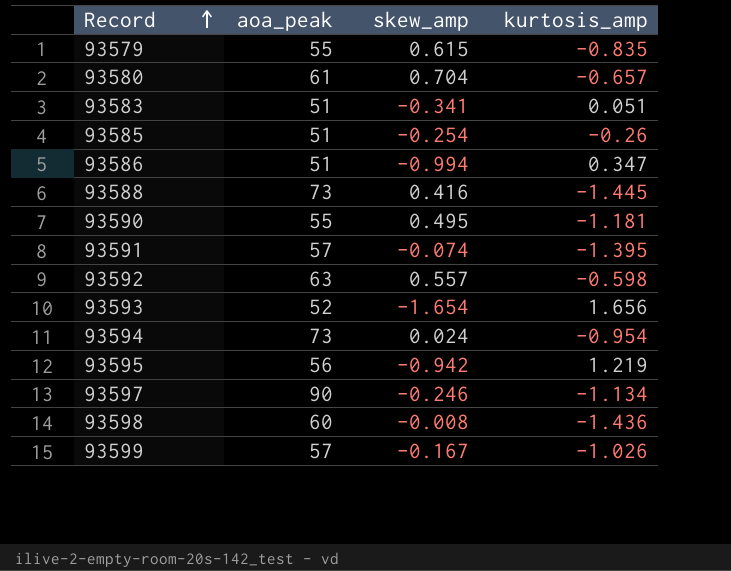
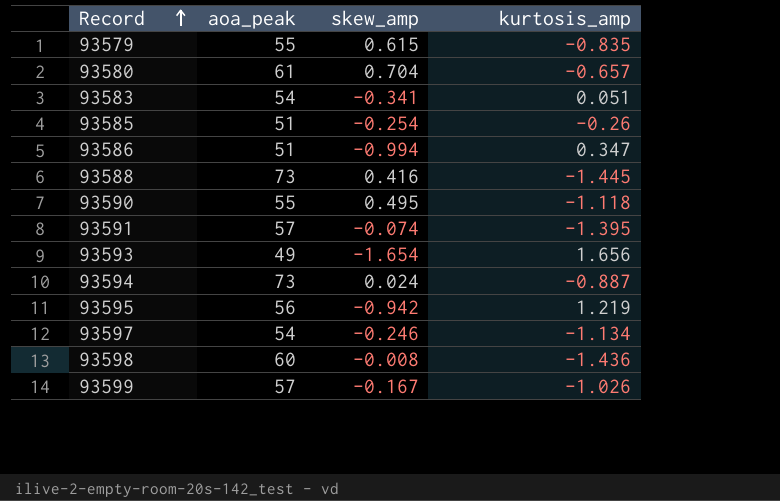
row 93592: 63 | 0.557 | -0.598 -> none
93583 | aoa_peak: 51 -> 54
93590 | kurtosis_amp: -1.181 -> -1.118
93593 | aoa_peak: 52 -> 49
93594 | kurtosis_amp: -0.954 -> -0.887
93597 | aoa_peak: 90 -> 54

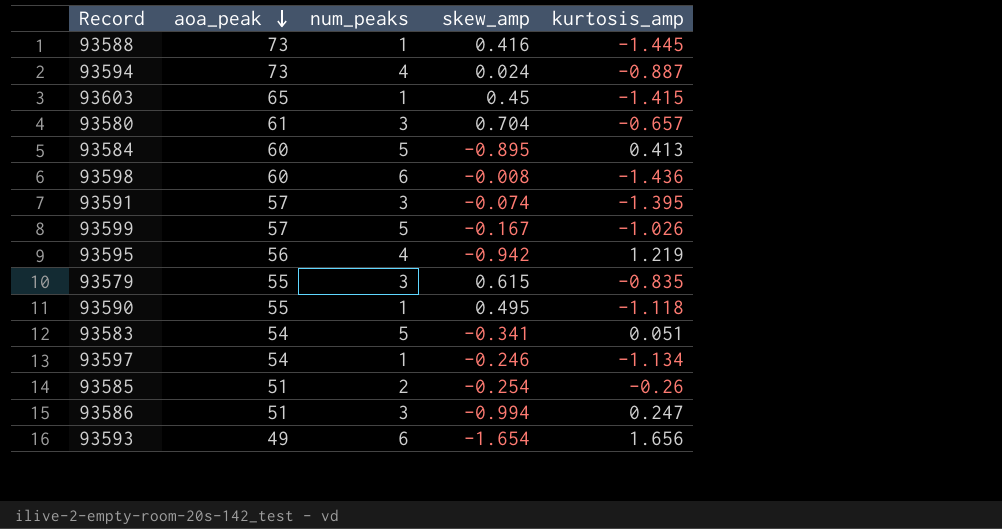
row order: Record ascending -> aoa_peak descending
column num_peaks | position: none -> 3
row 93603: none -> 65 | 1 | 0.45 | -1.415
row 93584: none -> 60 | 5 | -0.895 | 0.413
93586 | kurtosis_amp: 0.347 -> 0.247

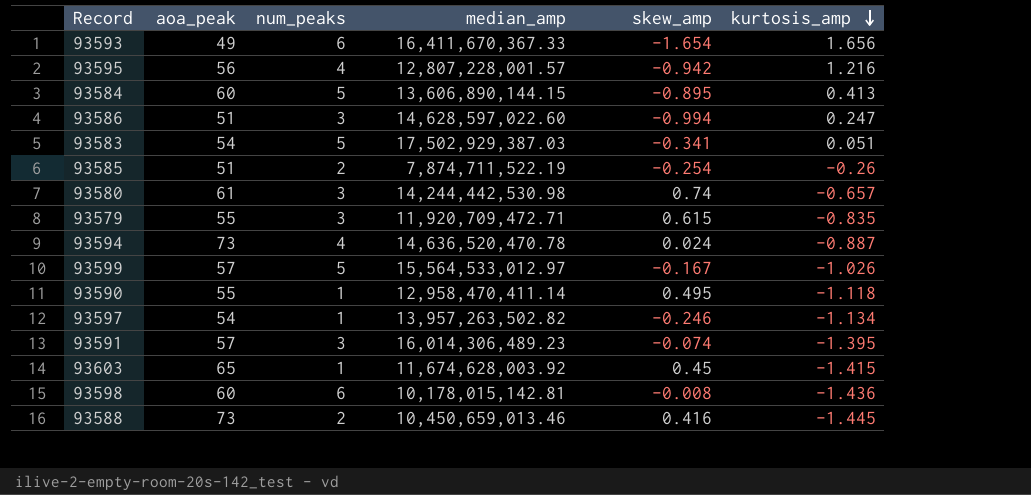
row order: aoa_peak descending -> kurtosis_amp descending
column median_amp | position: none -> 4
93595 | kurtosis_amp: 1.219 -> 1.216
93580 | skew_amp: 0.704 -> 0.74
93588 | num_peaks: 1 -> 2

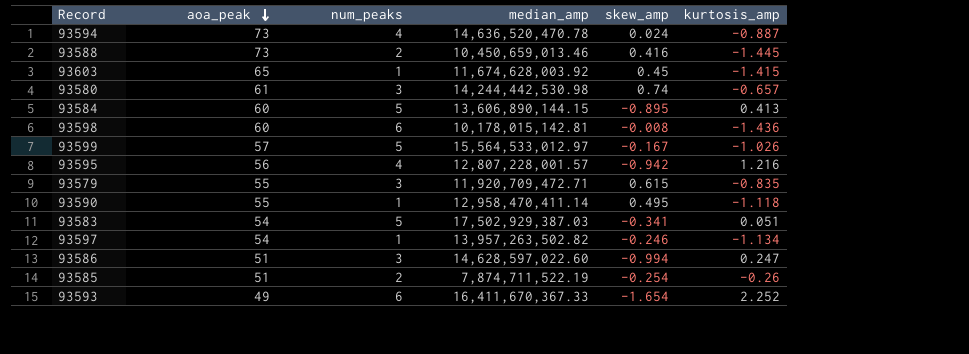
row order: kurtosis_amp descending -> aoa_peak descending
row 93591: 57 | 3 | 16,014,306,489.23 | -0.074 | -1.395 -> none
93593 | kurtosis_amp: 1.656 -> 2.252

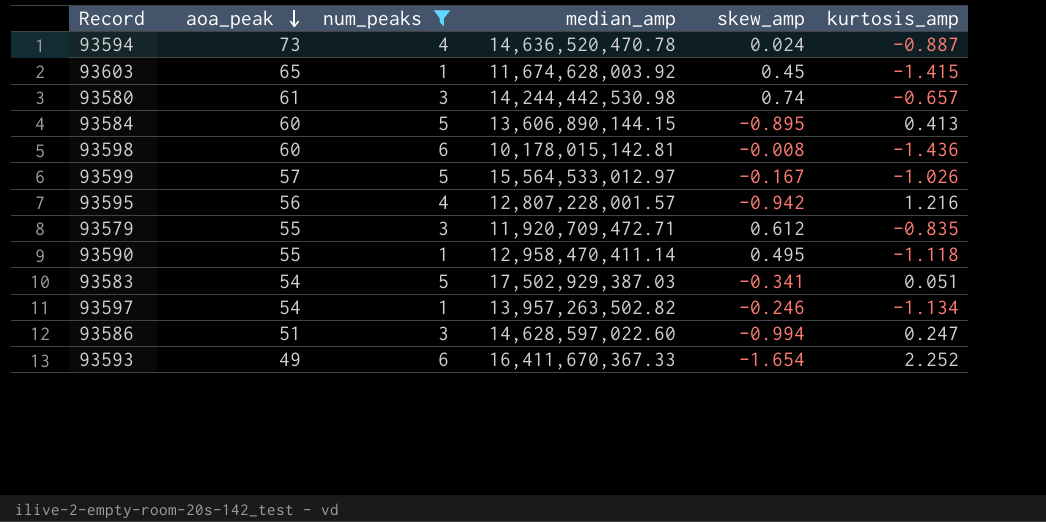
filter: none -> num_peaks != 2
93579 | skew_amp: 0.615 -> 0.612

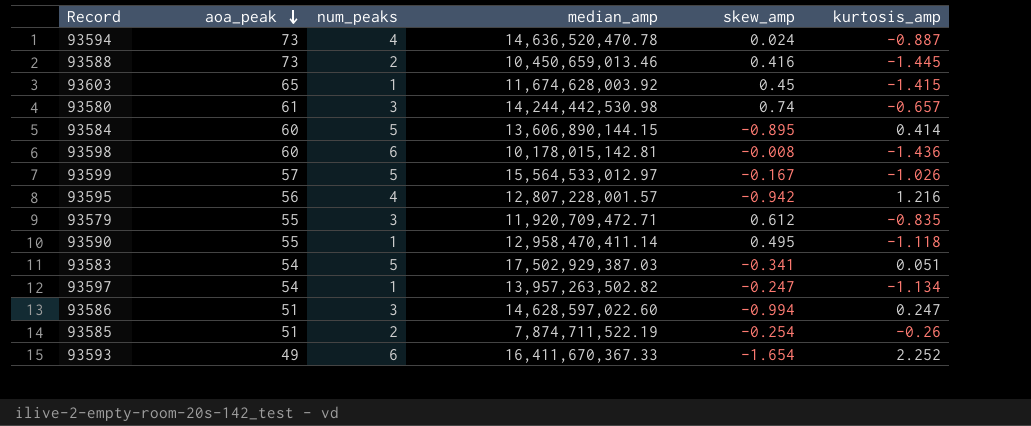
filter: num_peaks != 2 -> none
93584 | kurtosis_amp: 0.413 -> 0.414
93597 | skew_amp: -0.246 -> -0.247

